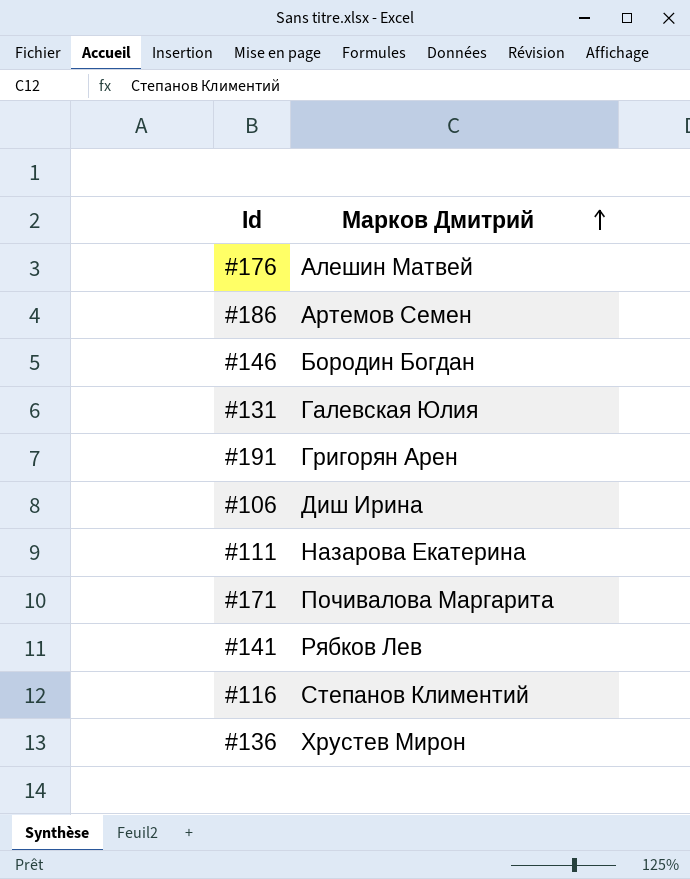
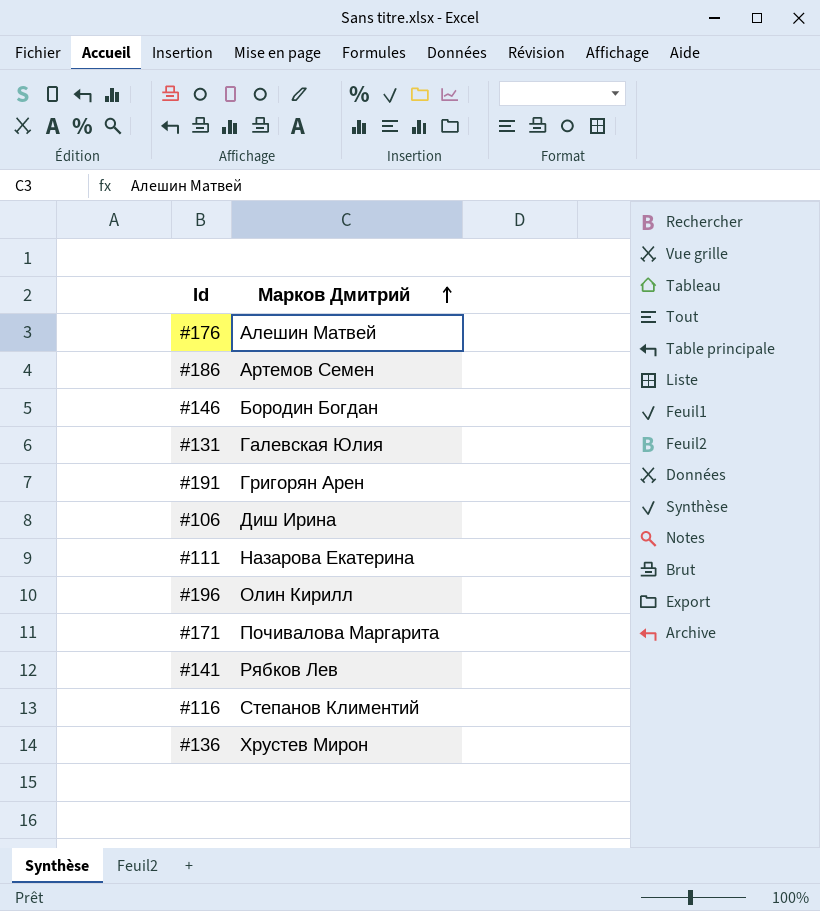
row #196: none -> Олин Кирилл

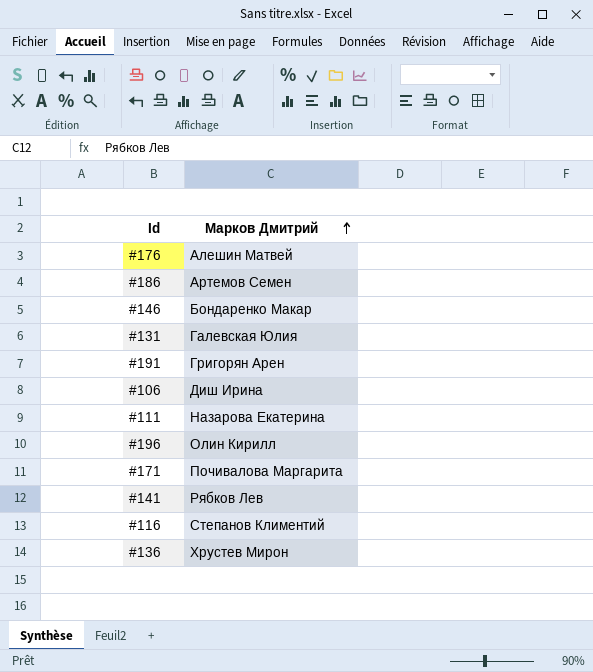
#146 | Марков Дмитрий: Бородин Богдан -> Бондаренко Макар

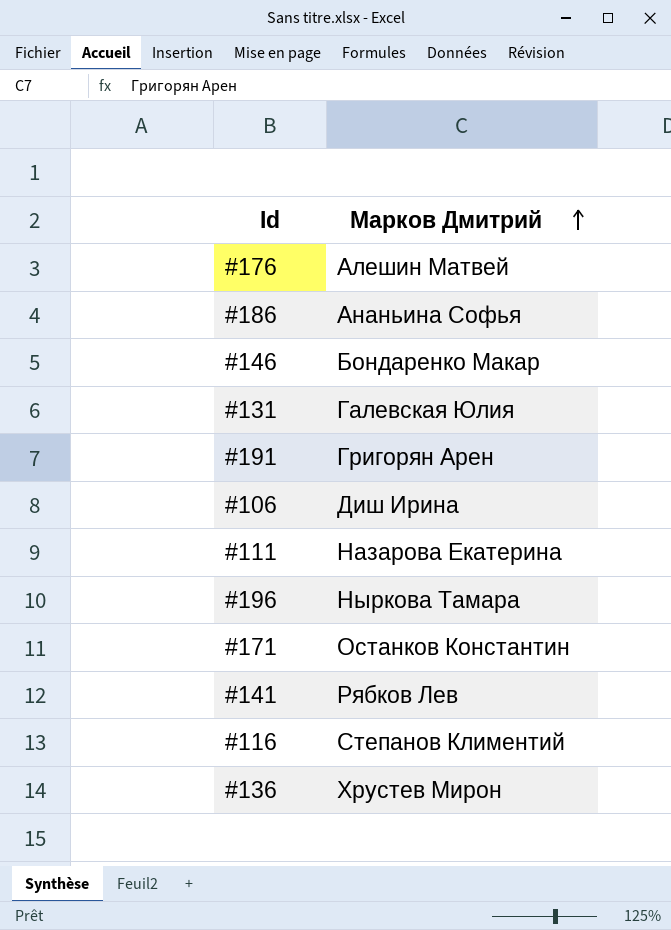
#186 | Марков Дмитрий: Артемов Семен -> Ананьина Софья
#196 | Марков Дмитрий: Олин Кирилл -> Ныркова Тамара
#171 | Марков Дмитрий: Почивалова Маргарита -> Останков Константин

